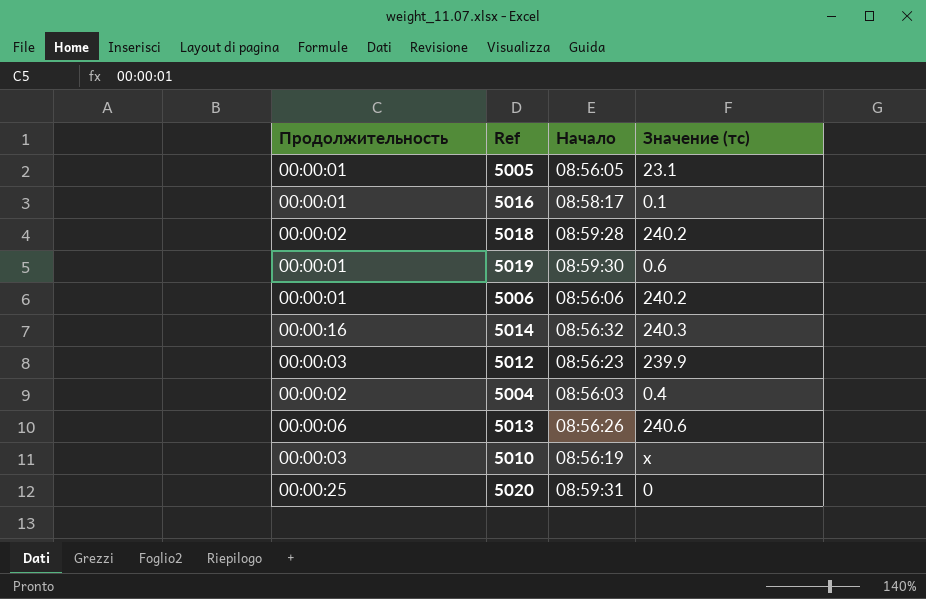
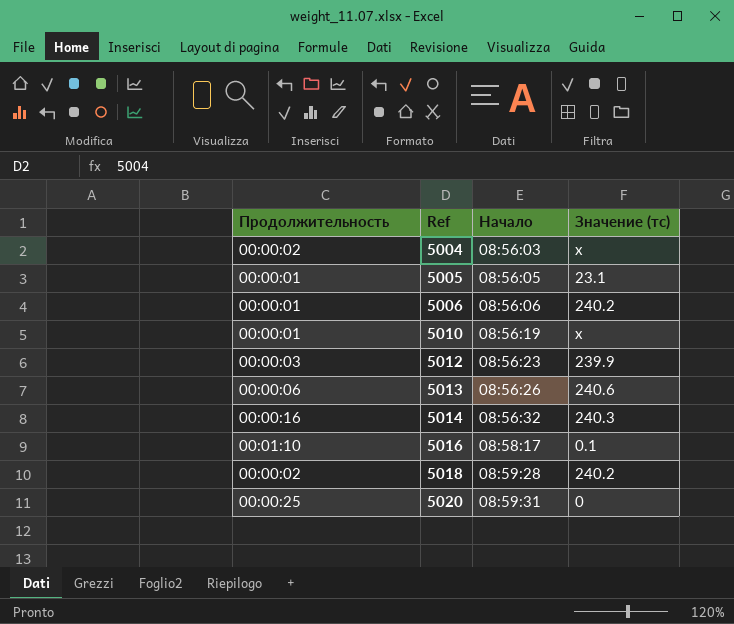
row order: none -> Ref ascending
row 5019: 00:00:01 | 08:59:30 | 0.6 -> none
5004 | Значение (тс): 0.4 -> x
5010 | Продолжительность: 00:00:03 -> 00:00:01
5016 | Продолжительность: 00:00:01 -> 00:01:10

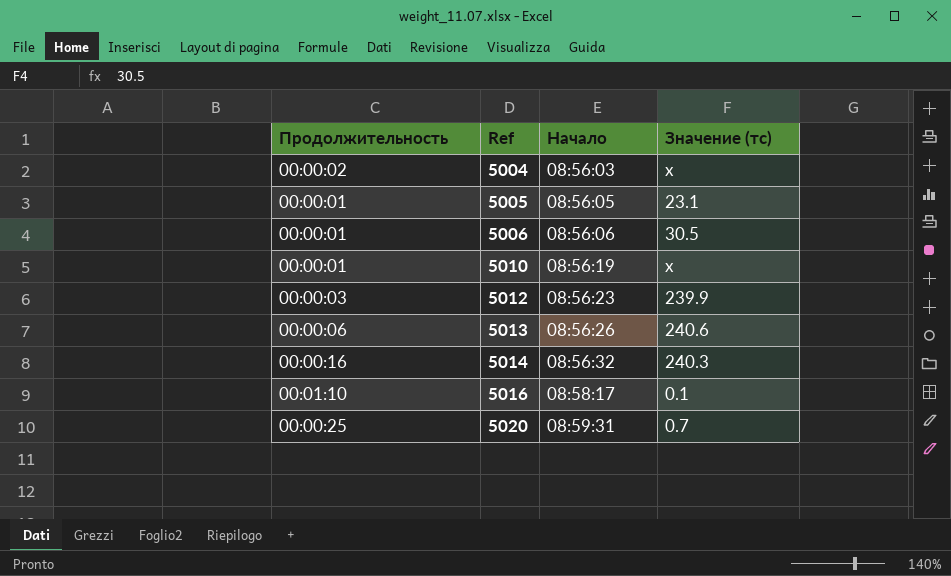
row 5018: 00:00:02 | 08:59:28 | 240.2 -> none
5006 | Значение (тс): 240.2 -> 30.5
5020 | Значение (тс): 0 -> 0.7

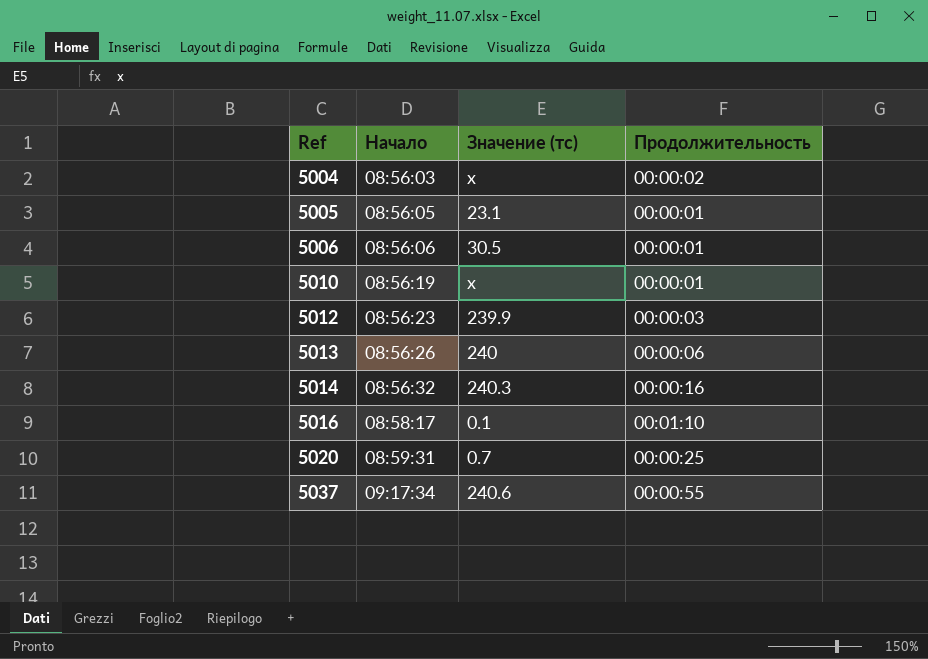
column Продолжительность | position: 1 -> 4
5013 | Значение (тс): 240.6 -> 240
row 5037: none -> 09:17:34 | 240.6 | 00:00:55

